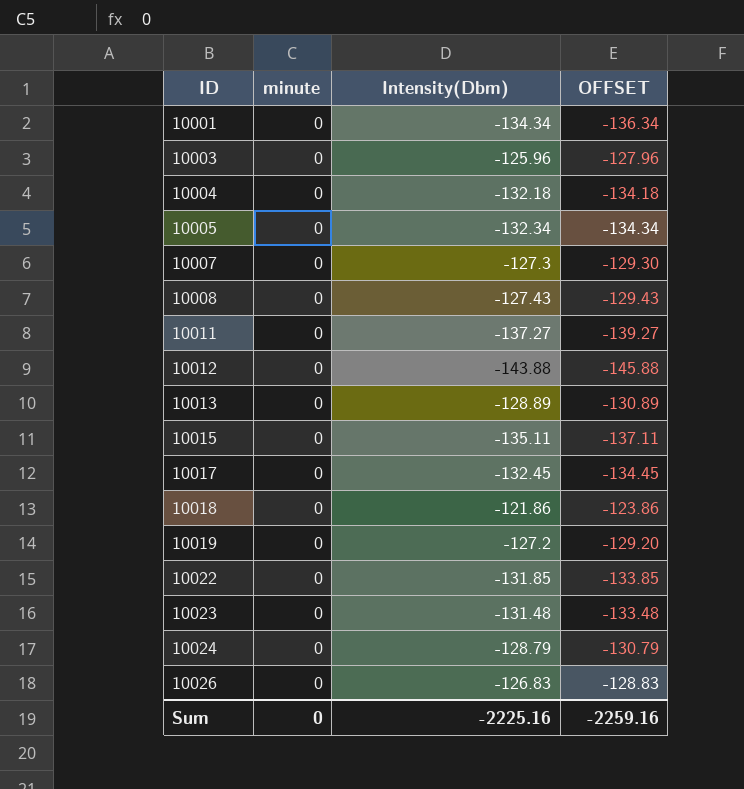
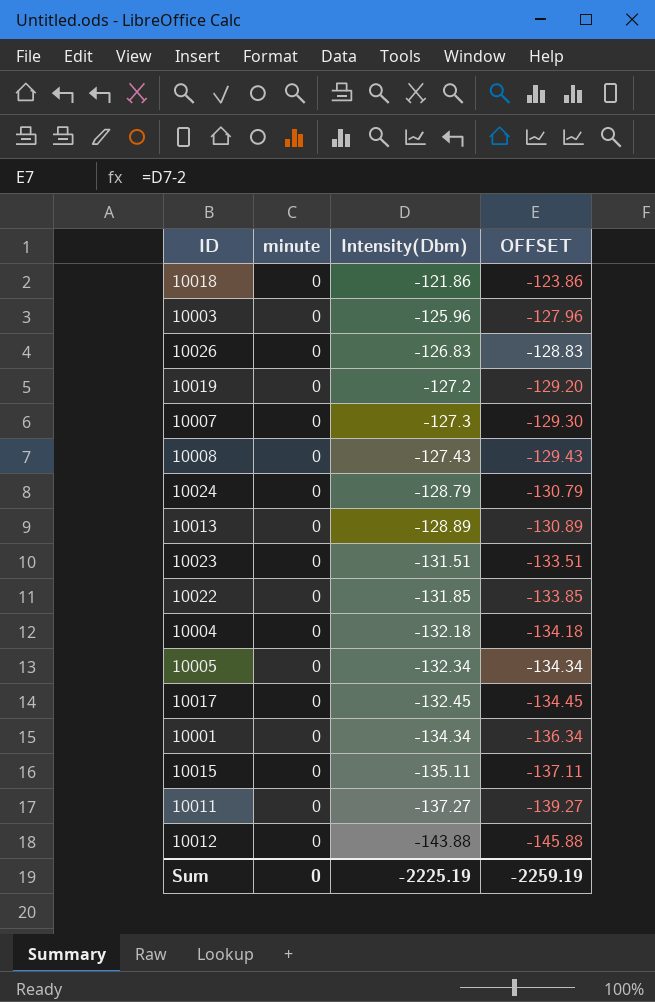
row order: ID ascending -> Intensity(Dbm) descending
10023 | Intensity(Dbm): -131.48 -> -131.51
10023 | OFFSET: -133.48 -> -133.51
Sum | Intensity(Dbm): -2225.16 -> -2225.19
Sum | OFFSET: -2259.16 -> -2259.19

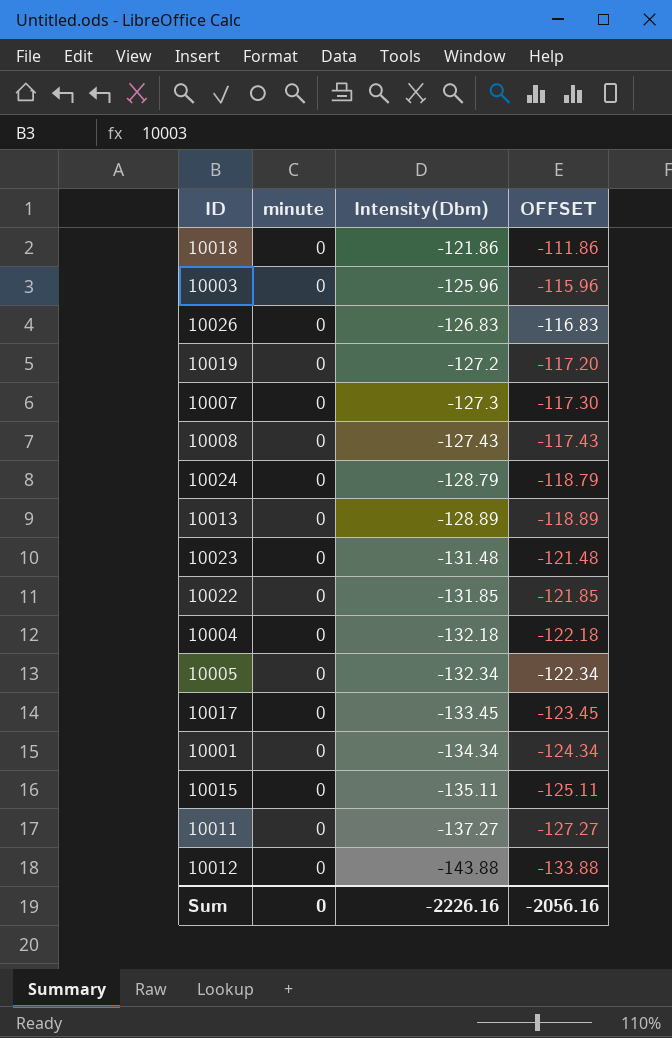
column OFFSET | formula: [Intensity(Dbm)] - 2 -> [Intensity(Dbm)] + 10
10023 | Intensity(Dbm): -131.51 -> -131.48
10017 | Intensity(Dbm): -132.45 -> -133.45
Sum | Intensity(Dbm): -2225.19 -> -2226.16
Sum | OFFSET: -2259.19 -> -2056.16

